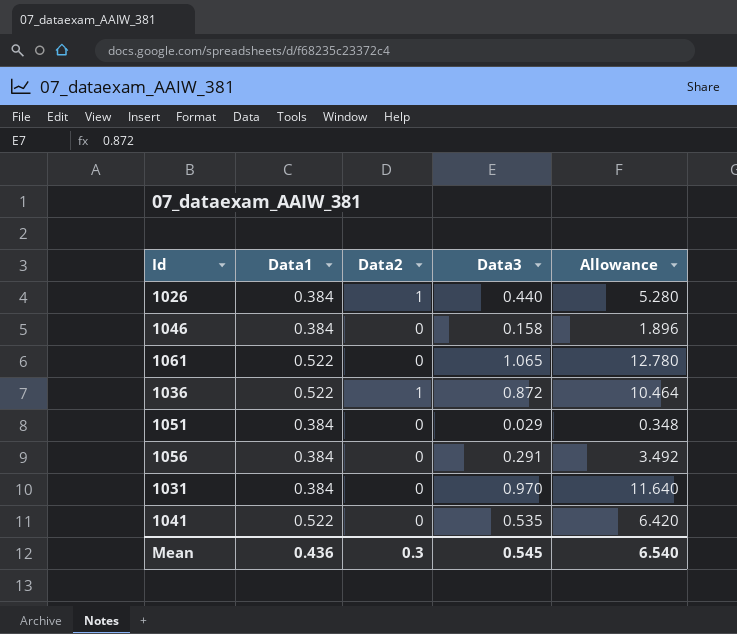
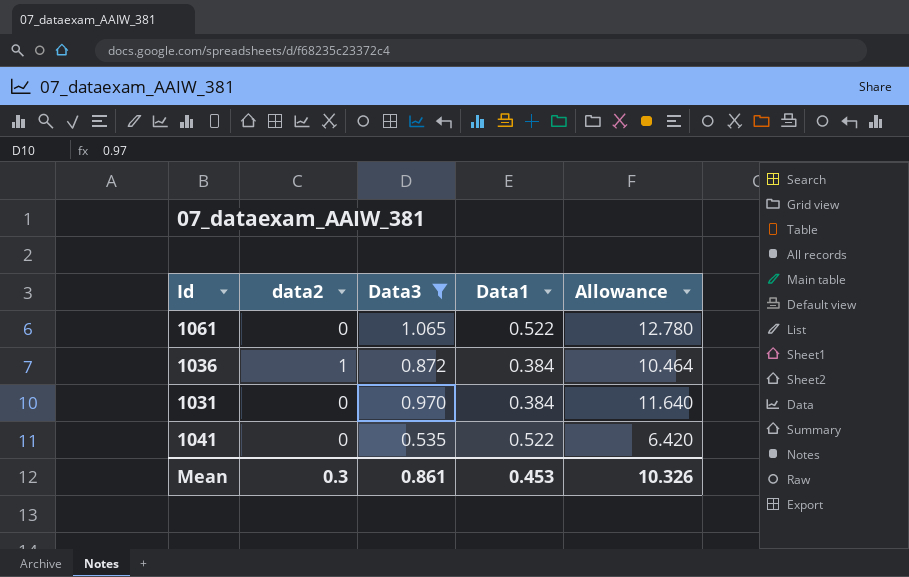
filter: none -> Data3 >= 0.535
column name: Data2 -> data2
column Data1 | position: 2 -> 4
1036 | Data1: 0.522 -> 0.384
Mean | Data3: 0.545 -> 0.861
Mean | Data1: 0.436 -> 0.453
Mean | Allowance: 6.540 -> 10.326

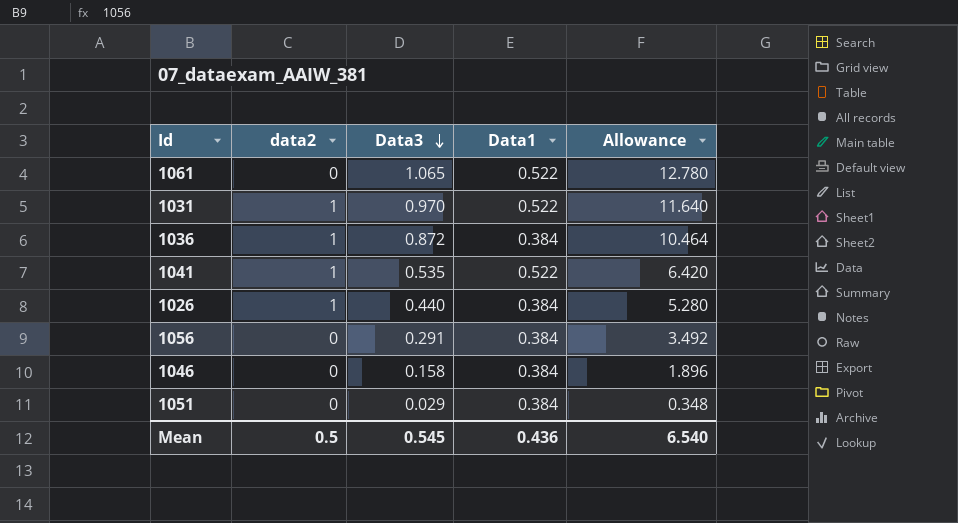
filter: Data3 >= 0.535 -> none
row order: none -> Data3 descending
1031 | data2: 0 -> 1
1031 | Data1: 0.384 -> 0.522
1041 | data2: 0 -> 1
Mean | data2: 0.3 -> 0.5
Mean | Data3: 0.861 -> 0.545
Mean | Data1: 0.453 -> 0.436
Mean | Allowance: 10.326 -> 6.540

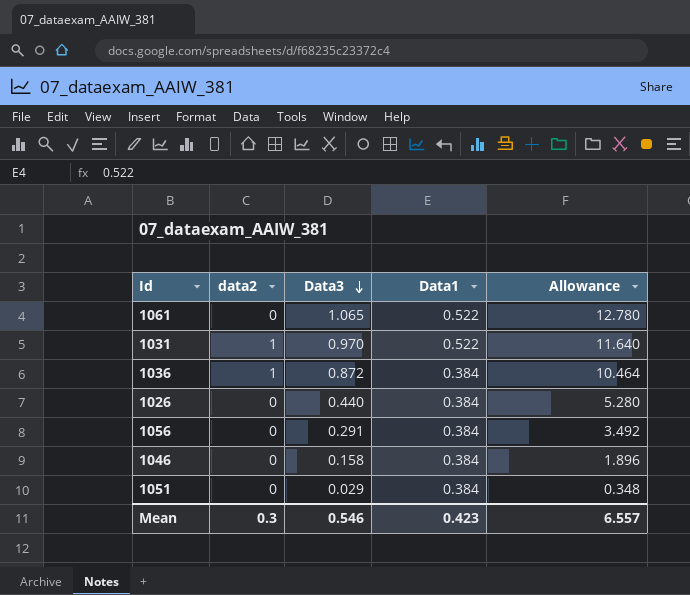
row 1041: 1 | 0.535 | 0.522 | 6.420 -> none
1026 | data2: 1 -> 0
Mean | data2: 0.5 -> 0.3
Mean | Data3: 0.545 -> 0.546
Mean | Data1: 0.436 -> 0.423
Mean | Allowance: 6.540 -> 6.557

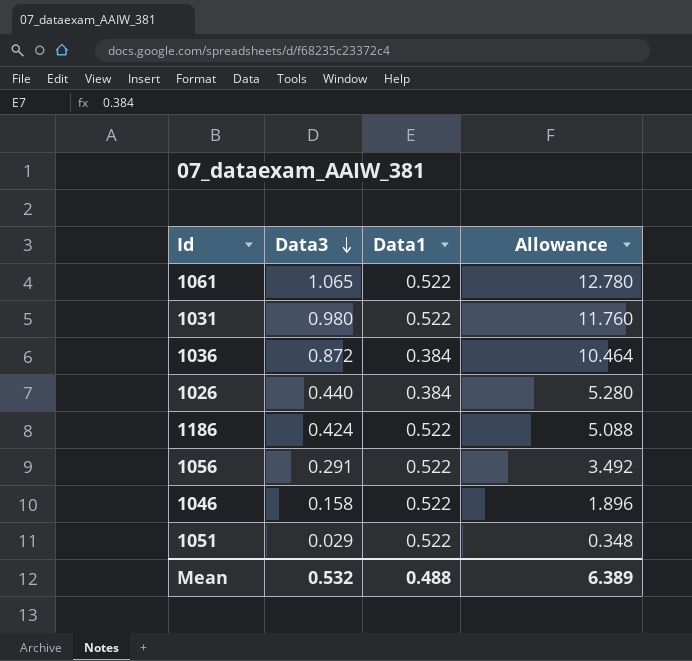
column data2 | position: 2 -> none
1031 | Data3: 0.970 -> 0.980
1031 | Allowance: 11.640 -> 11.760
row 1186: none -> 0.424 | 0.522 | 5.088
1056 | Data1: 0.384 -> 0.522
1046 | Data1: 0.384 -> 0.522
1051 | Data1: 0.384 -> 0.522
Mean | Data3: 0.546 -> 0.532
Mean | Data1: 0.423 -> 0.488
Mean | Allowance: 6.557 -> 6.389

